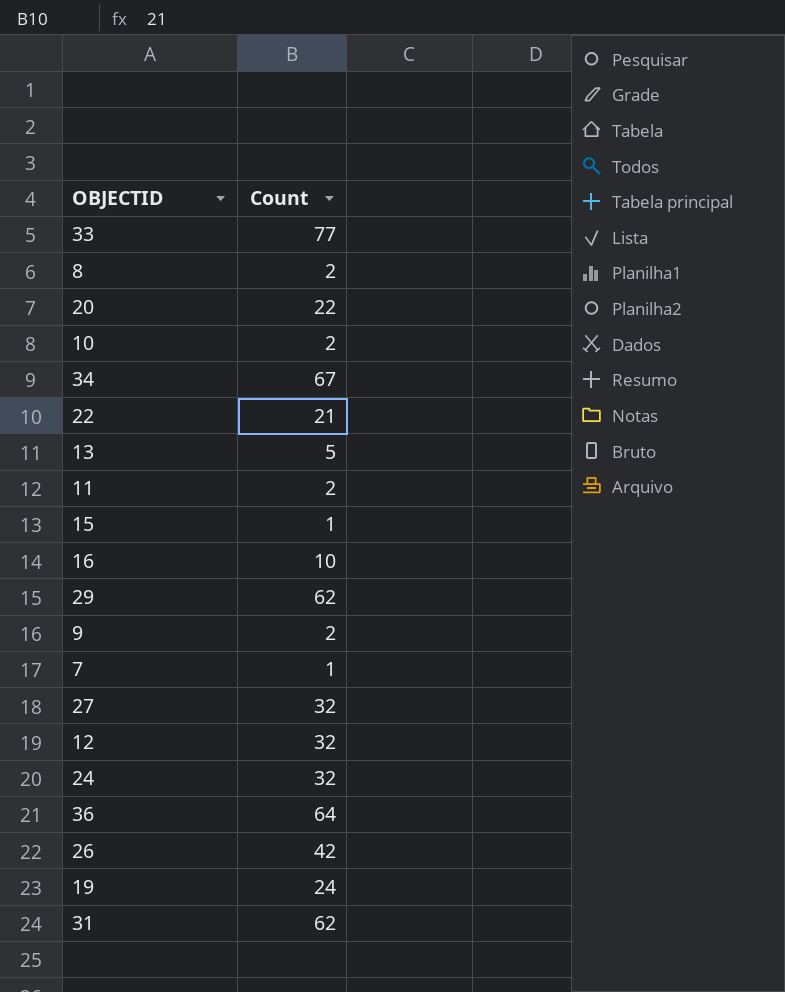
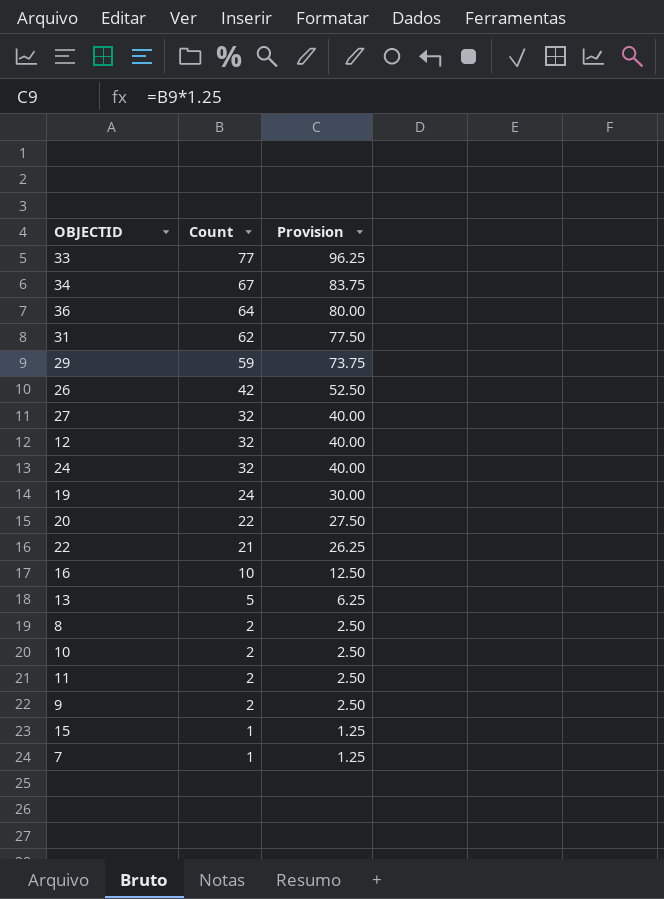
row order: none -> Count descending
column Provision | formula: none -> [Count] * 1.25
29 | Count: 62 -> 59

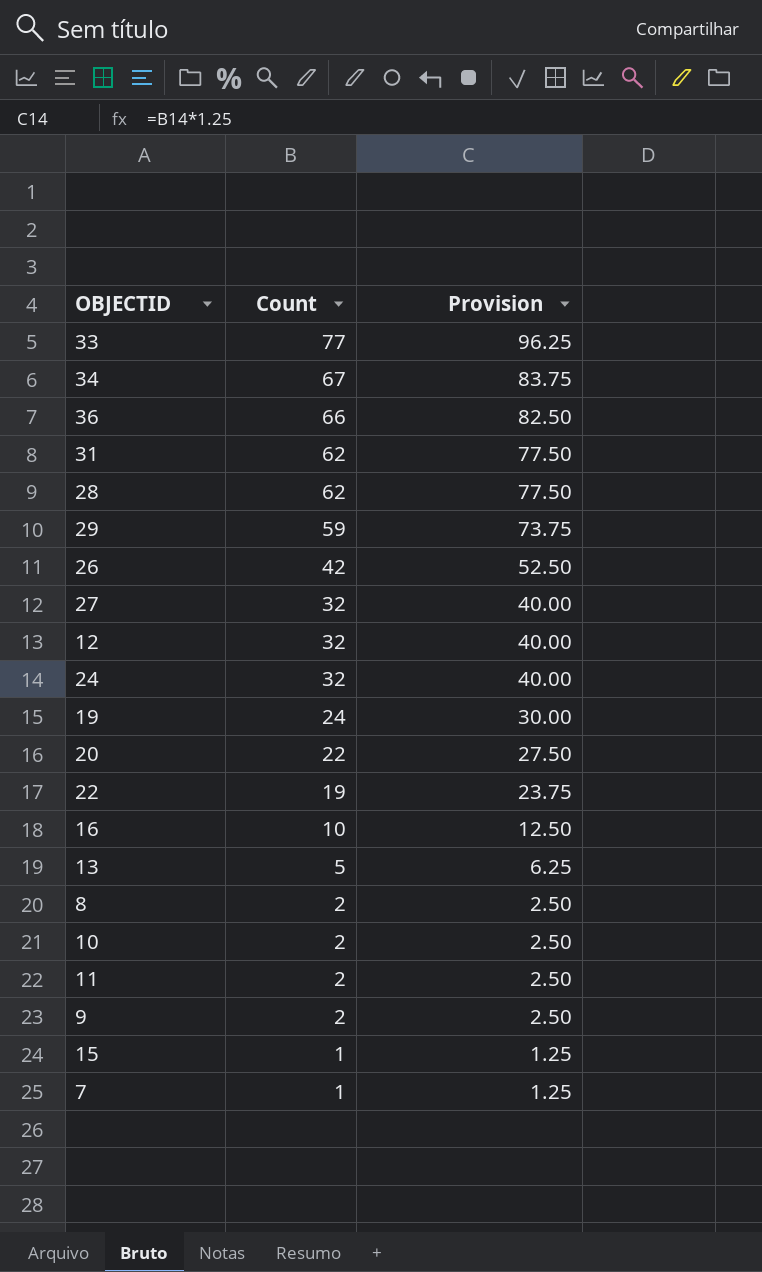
36 | Count: 64 -> 66
36 | Provision: 80.00 -> 82.50
row 28: none -> 62 | 77.50
22 | Count: 21 -> 19
22 | Provision: 26.25 -> 23.75

